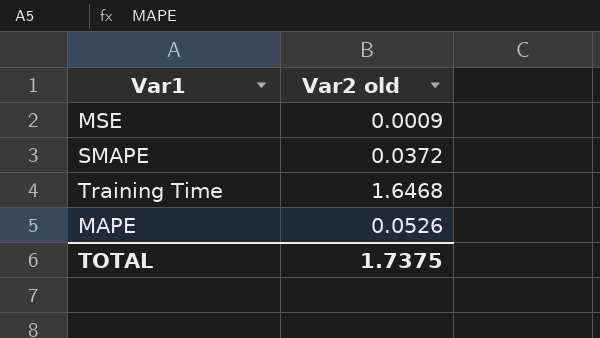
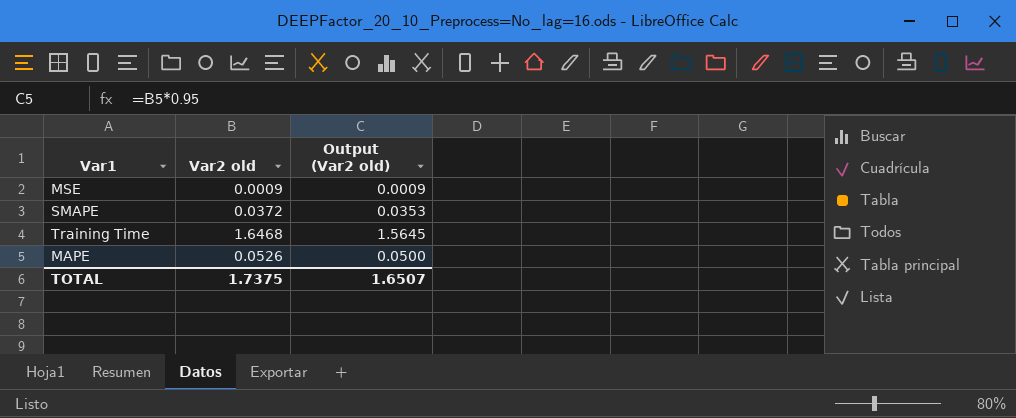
column Output (Var2 old) | formula: none -> [Var2 old] * 0.95

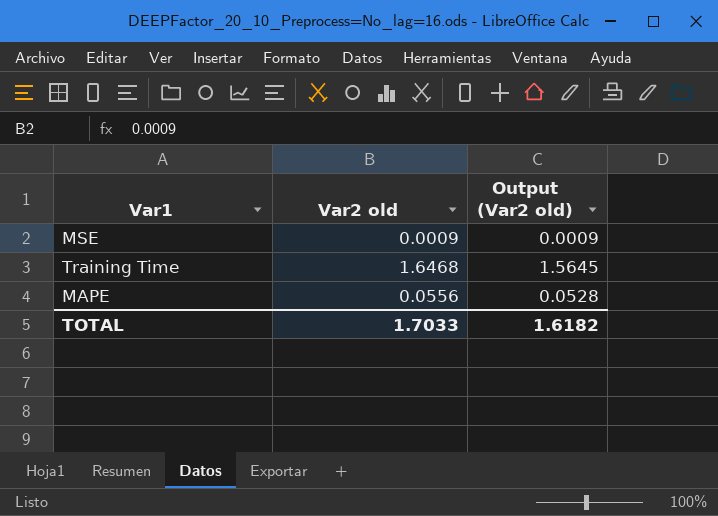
row SMAPE: 0.0372 | 0.0353 -> none
MAPE | Var2 old: 0.0526 -> 0.0556
MAPE | Output (Var2 old): 0.0500 -> 0.0528
TOTAL | Var2 old: 1.7375 -> 1.7033
TOTAL | Output (Var2 old): 1.6507 -> 1.6182

